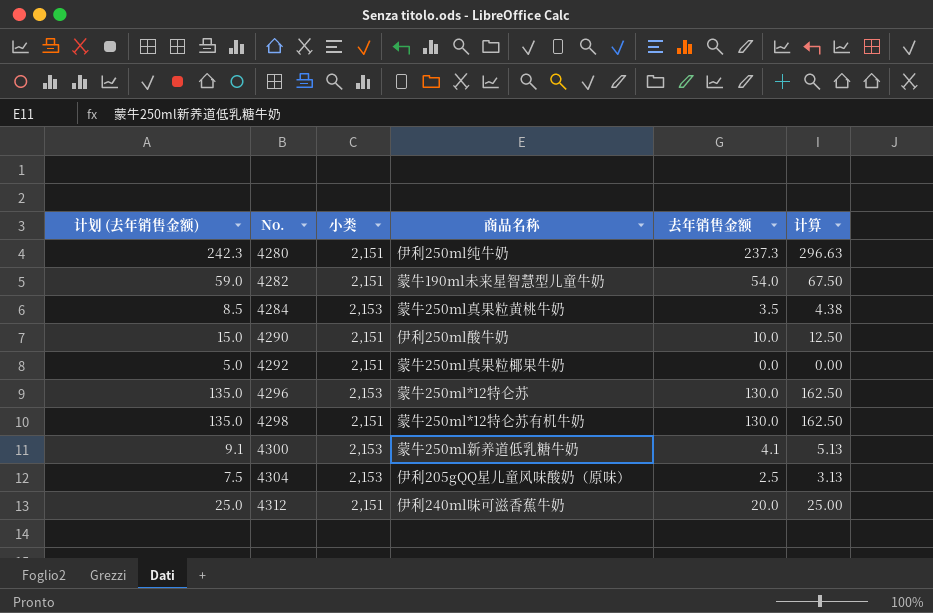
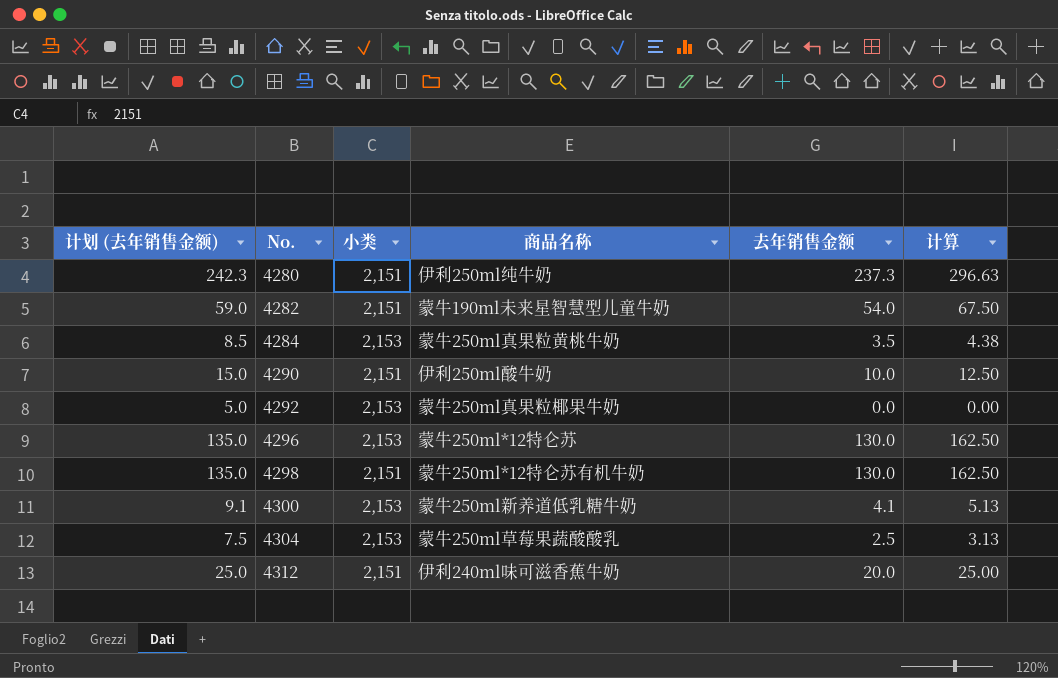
4292 | 小类: 2,151 -> 2,153
4304 | 商品名称: 伊利205gQQ星儿童风味酸奶（原味） -> 蒙牛250ml草莓果蔬酸酸乳

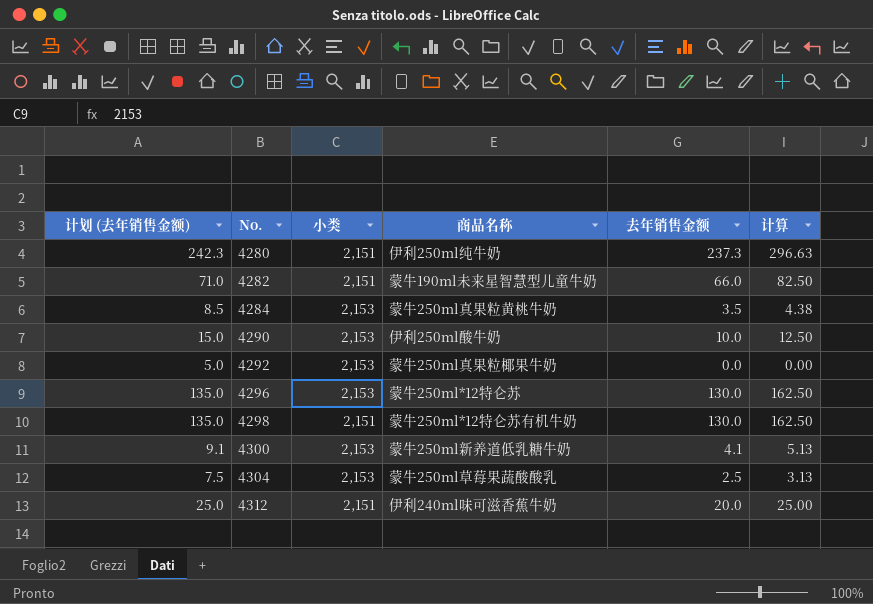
4282 | 计划 (去年销售金额): 59.0 -> 71.0
4282 | 去年销售金额: 54.0 -> 66.0
4282 | 计算: 67.50 -> 82.50
4290 | 小类: 2,151 -> 2,153

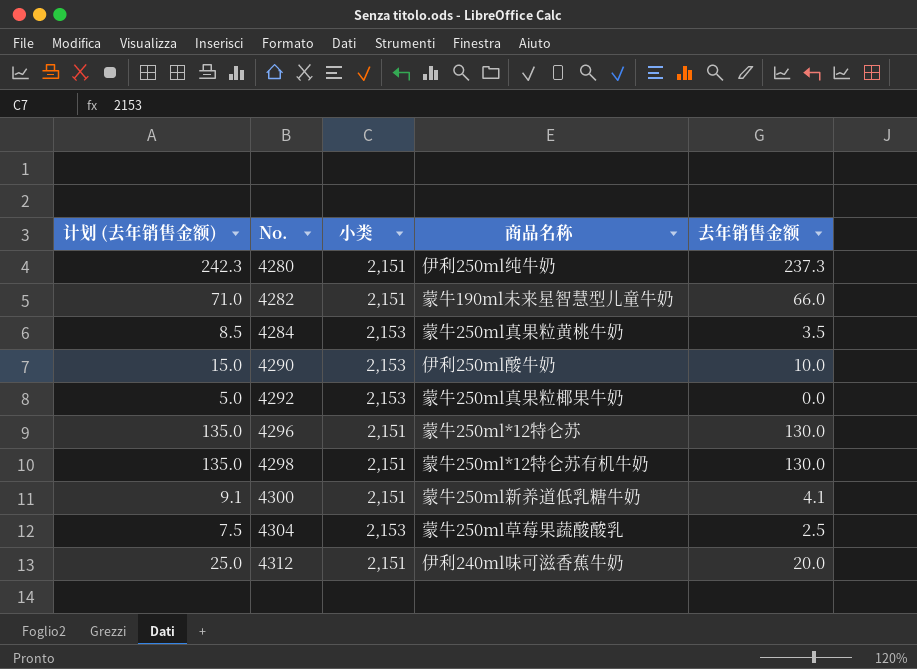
column 计算 | formula: [去年销售金额] * 1.25 -> none
4296 | 小类: 2,153 -> 2,151
4300 | 小类: 2,153 -> 2,151

